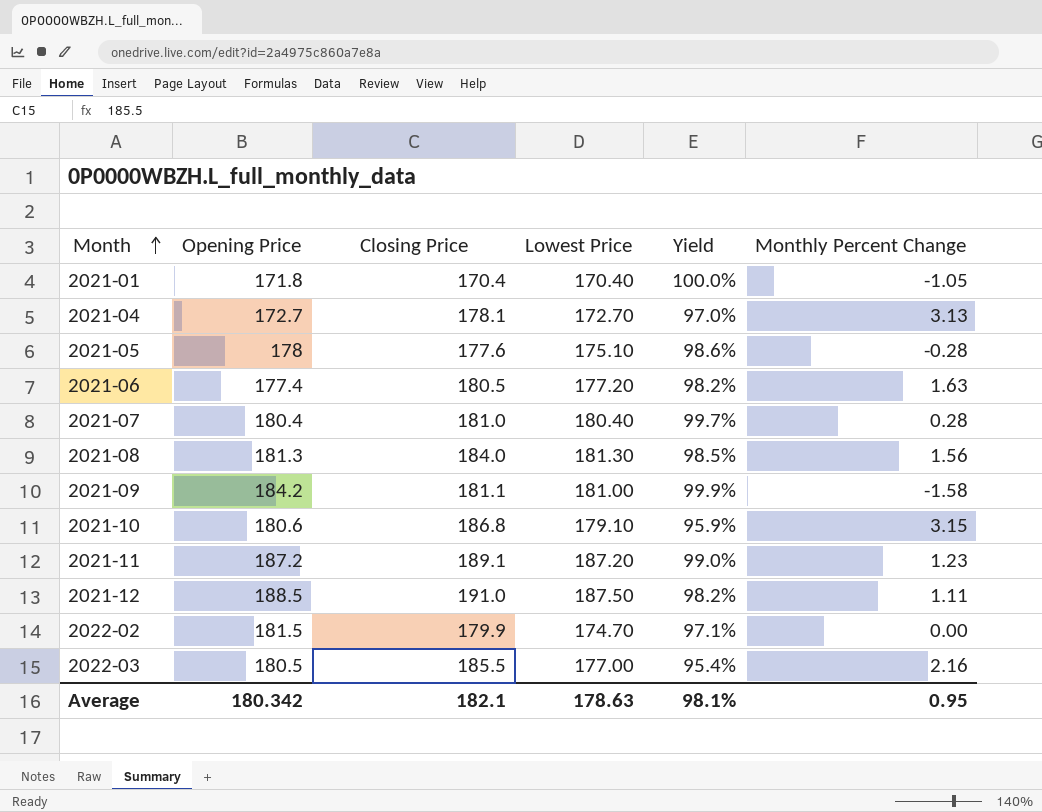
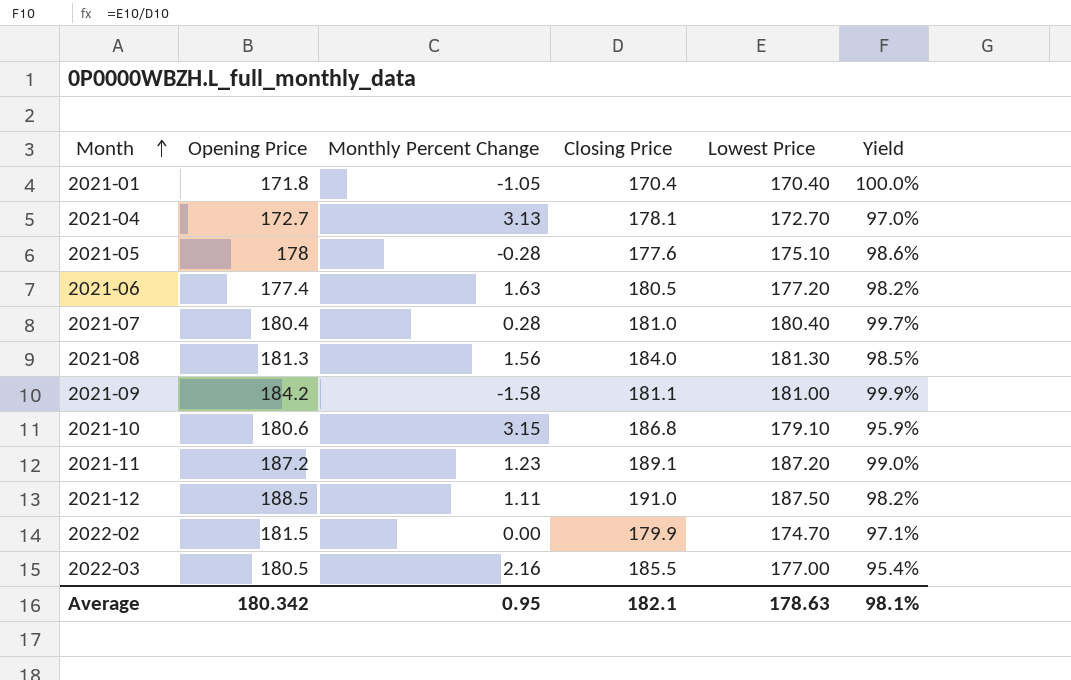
column Monthly Percent Change | position: 6 -> 3

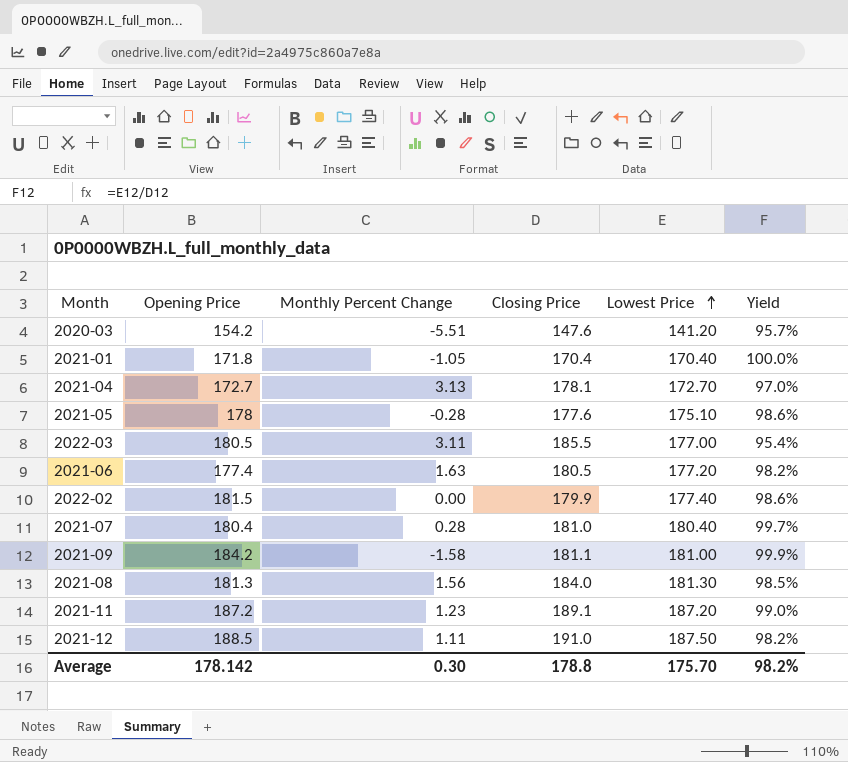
row order: Month ascending -> Lowest Price ascending
row 2021-10: 180.6 | 3.15 | 186.8 | 179.10 | 95.9% -> none
row 2020-03: none -> 154.2 | -5.51 | 147.6 | 141.20 | 95.7%
2022-03 | Monthly Percent Change: 2.16 -> 3.11
2022-02 | Lowest Price: 174.70 -> 177.40
2022-02 | Yield: 97.1% -> 98.6%
Average | Opening Price: 180.342 -> 178.142
Average | Monthly Percent Change: 0.95 -> 0.30
Average | Closing Price: 182.1 -> 178.8
Average | Lowest Price: 178.63 -> 175.70
Average | Yield: 98.1% -> 98.2%

